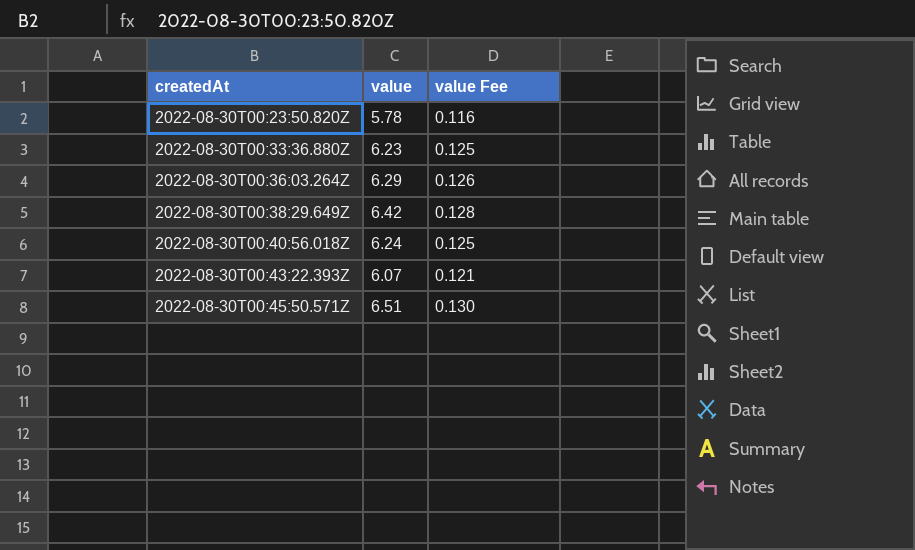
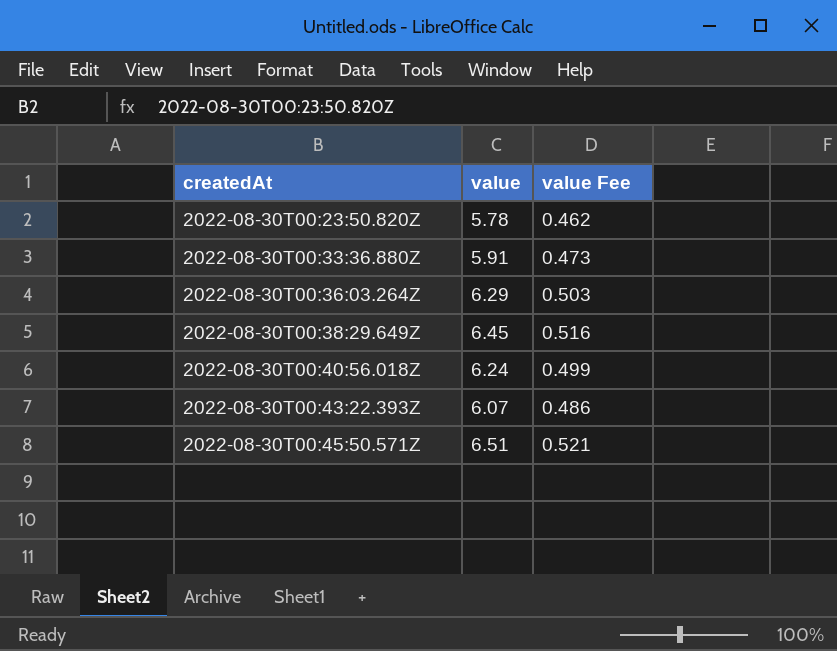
column value Fee | formula: [value] * 0.02 -> [value] * 0.08
2022-08-30T00:33:36.880Z | value: 6.23 -> 5.91
2022-08-30T00:38:29.649Z | value: 6.42 -> 6.45

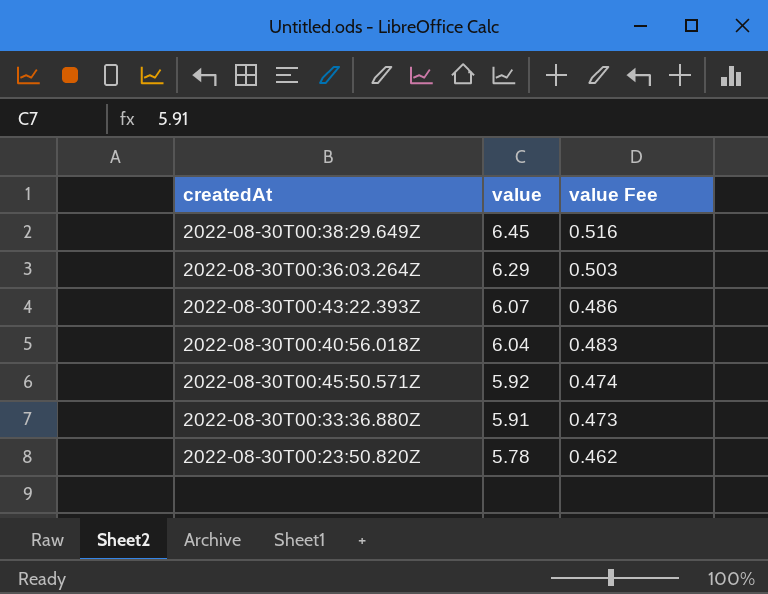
row order: createdAt ascending -> value descending
2022-08-30T00:40:56.018Z | value: 6.24 -> 6.04
2022-08-30T00:40:56.018Z | value Fee: 0.499 -> 0.483
2022-08-30T00:45:50.571Z | value: 6.51 -> 5.92
2022-08-30T00:45:50.571Z | value Fee: 0.521 -> 0.474

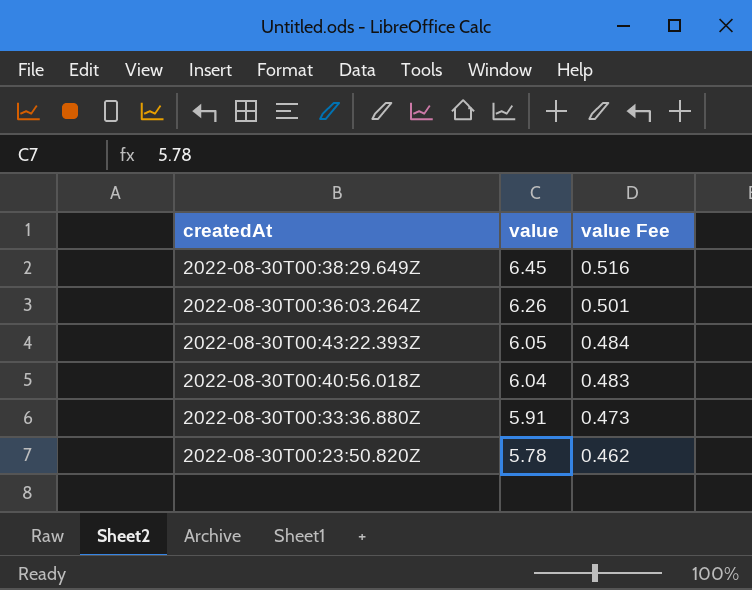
row 2022-08-30T00:45:50.571Z: 5.92 | 0.474 -> none
2022-08-30T00:36:03.264Z | value: 6.29 -> 6.26
2022-08-30T00:36:03.264Z | value Fee: 0.503 -> 0.501
2022-08-30T00:43:22.393Z | value: 6.07 -> 6.05
2022-08-30T00:43:22.393Z | value Fee: 0.486 -> 0.484

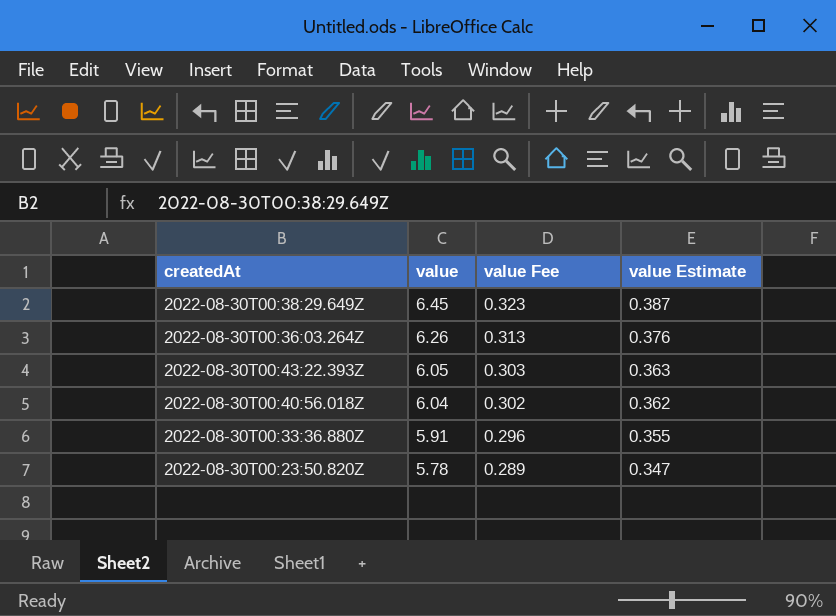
column value Fee | formula: [value] * 0.08 -> [value] * 0.05
column value Estimate | formula: none -> [value] * 0.06

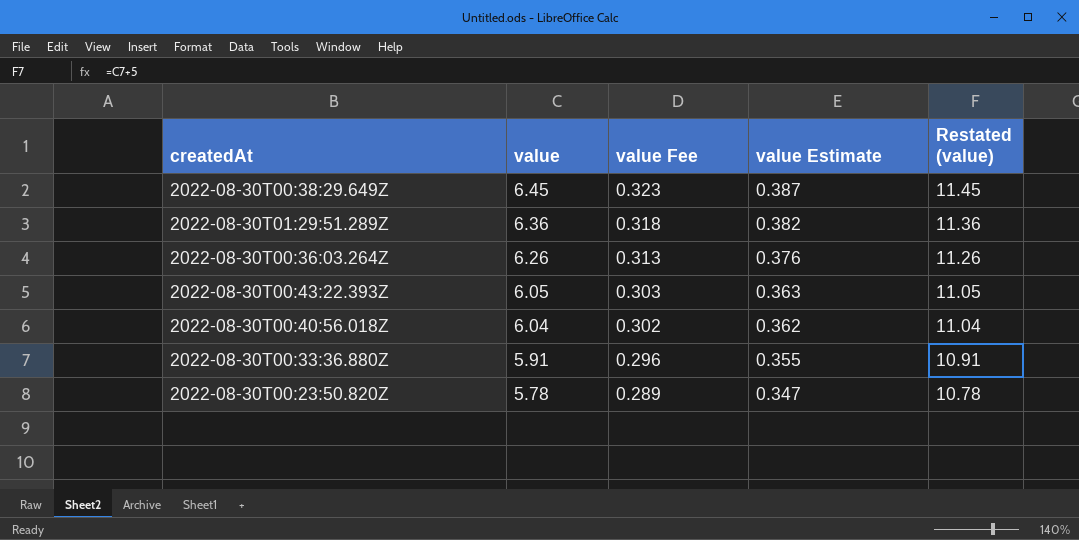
column Restated (value) | formula: none -> [value] + 5
row 2022-08-30T01:29:51.289Z: none -> 6.36 | 0.318 | 0.382 | 11.36

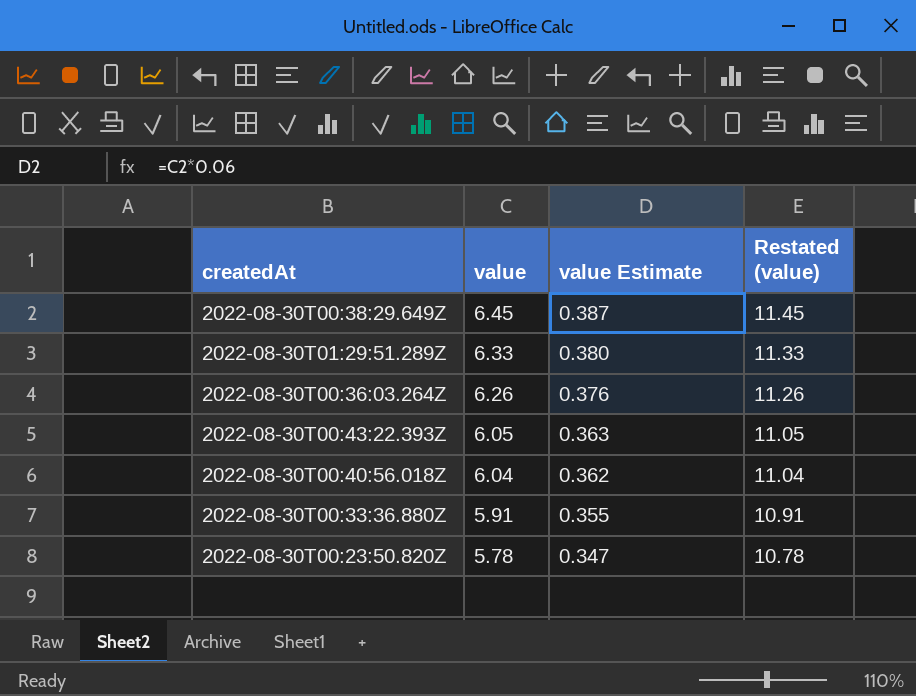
column value Fee | formula: [value] * 0.05 -> none
2022-08-30T01:29:51.289Z | value: 6.36 -> 6.33
2022-08-30T01:29:51.289Z | value Estimate: 0.382 -> 0.380
2022-08-30T01:29:51.289Z | Restated (value): 11.36 -> 11.33

